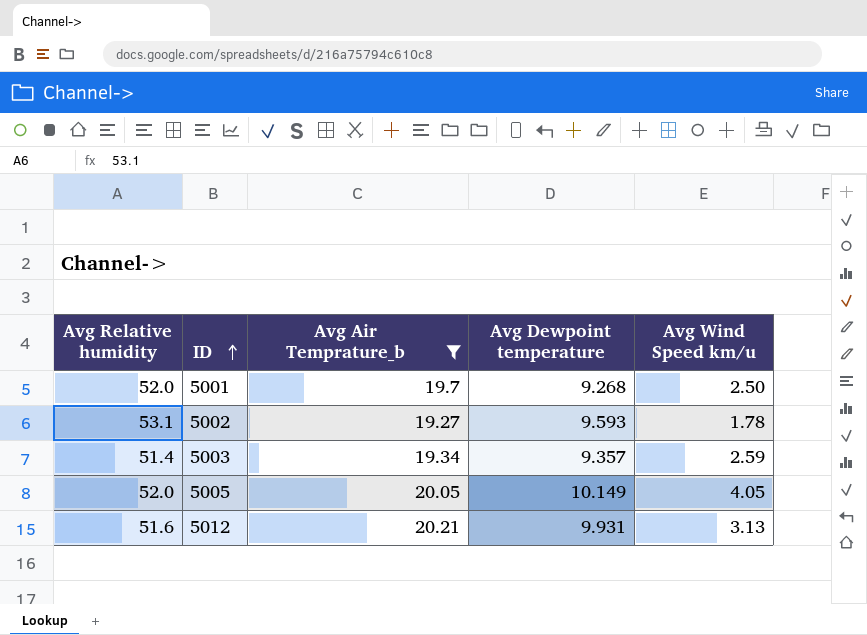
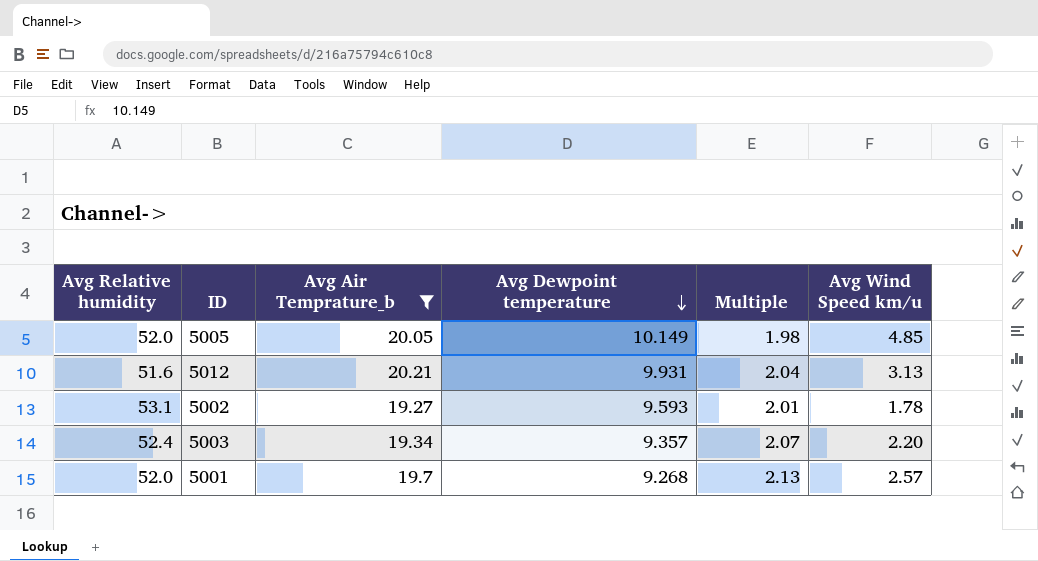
row order: ID ascending -> Avg Dewpoint temperature descending
column Multiple | formula: none -> [Avg Air Temprature_b] / [Avg Dewpoint temperature]
5005 | Avg Wind Speed km/u: 4.05 -> 4.85
5003 | Avg Relative humidity: 51.4 -> 52.4
5003 | Avg Wind Speed km/u: 2.59 -> 2.20
5001 | Avg Wind Speed km/u: 2.50 -> 2.57

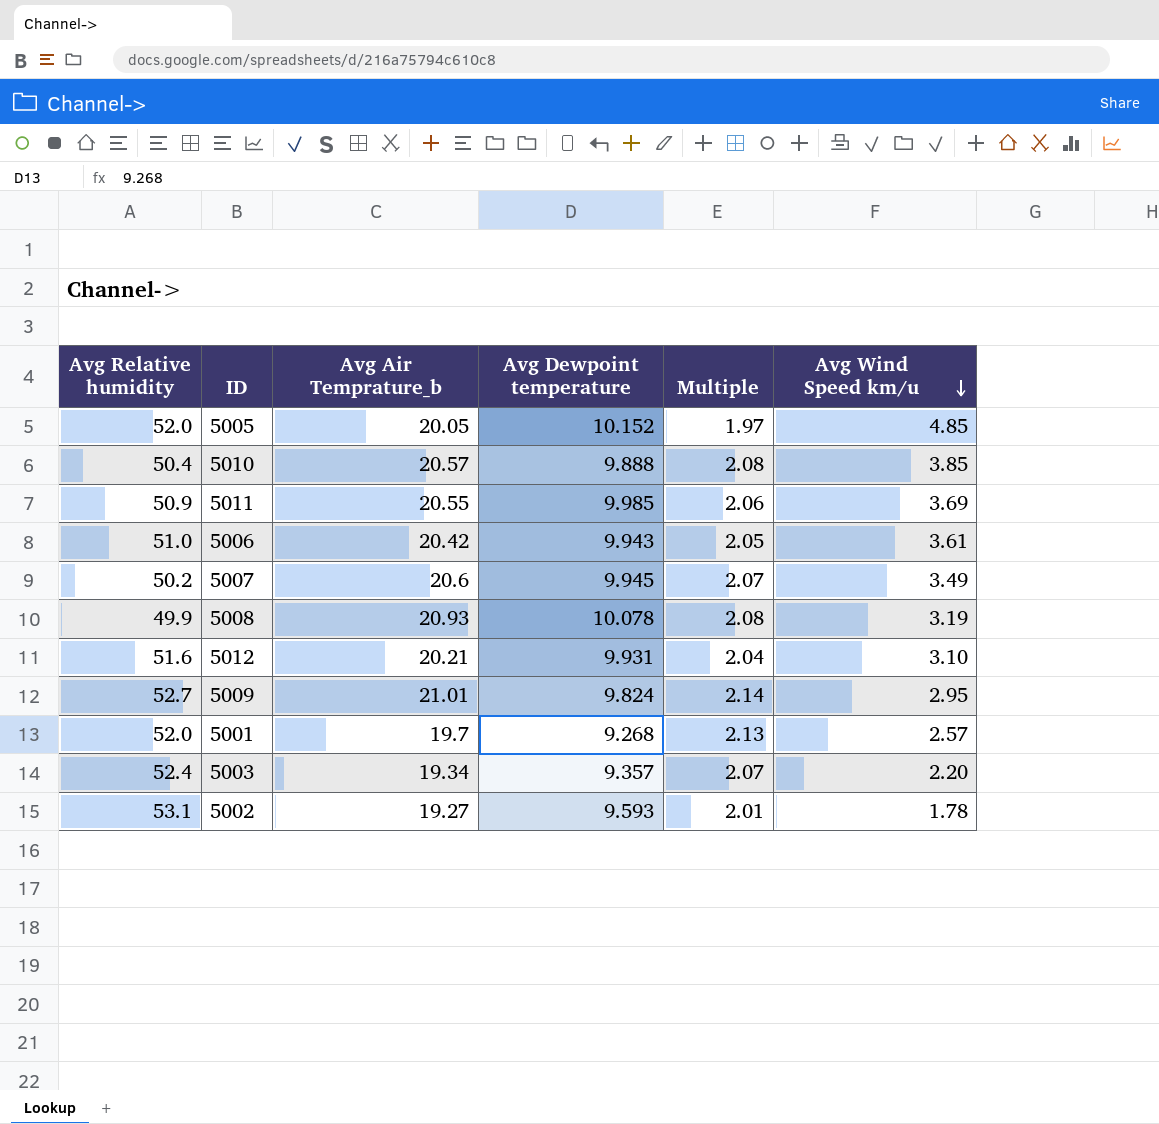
filter: Avg Air Temprature_b <= 20.21 -> none
row order: Avg Dewpoint temperature descending -> Avg Wind Speed km/u descending
5005 | Avg Dewpoint temperature: 10.149 -> 10.152
5005 | Multiple: 1.98 -> 1.97
5012 | Avg Wind Speed km/u: 3.13 -> 3.10

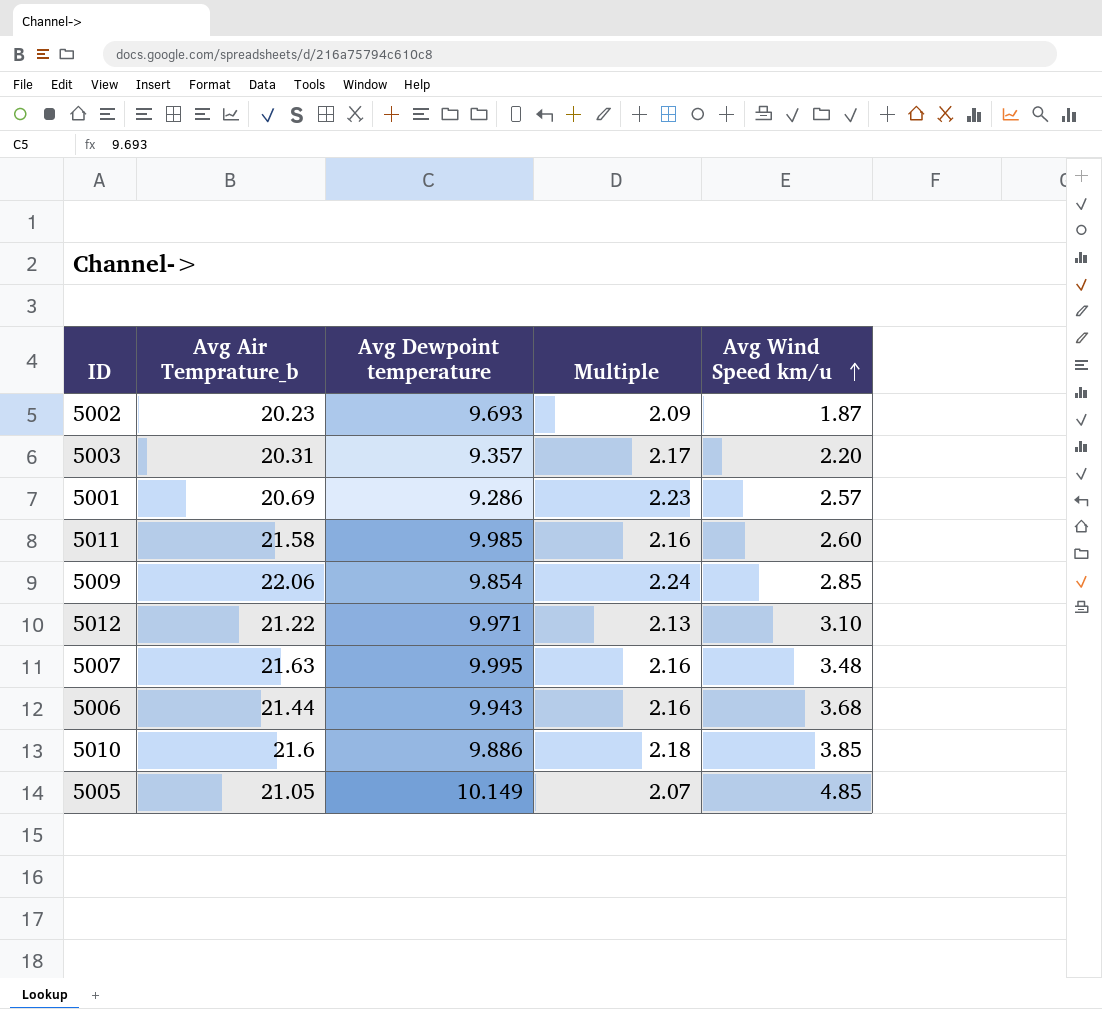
row order: Avg Wind Speed km/u descending -> Avg Wind Speed km/u ascending
column Avg Relative humidity | position: 1 -> none
row 5008: 49.9 | 20.93 | 10.078 | 2.08 | 3.19 -> none
5002 | Avg Air Temprature_b: 19.27 -> 20.23
5002 | Avg Dewpoint temperature: 9.593 -> 9.693
5002 | Multiple: 2.01 -> 2.09
5002 | Avg Wind Speed km/u: 1.78 -> 1.87
5003 | Avg Air Temprature_b: 19.34 -> 20.31
5003 | Multiple: 2.07 -> 2.17
5001 | Avg Air Temprature_b: 19.7 -> 20.69
5001 | Avg Dewpoint temperature: 9.268 -> 9.286
5001 | Multiple: 2.13 -> 2.23
5011 | Avg Air Temprature_b: 20.55 -> 21.58
5011 | Multiple: 2.06 -> 2.16
5011 | Avg Wind Speed km/u: 3.69 -> 2.60
5009 | Avg Air Temprature_b: 21.01 -> 22.06
5009 | Avg Dewpoint temperature: 9.824 -> 9.854
5009 | Multiple: 2.14 -> 2.24
5009 | Avg Wind Speed km/u: 2.95 -> 2.85
5012 | Avg Air Temprature_b: 20.21 -> 21.22
5012 | Avg Dewpoint temperature: 9.931 -> 9.971
5012 | Multiple: 2.04 -> 2.13
5007 | Avg Air Temprature_b: 20.6 -> 21.63
5007 | Avg Dewpoint temperature: 9.945 -> 9.995
5007 | Multiple: 2.07 -> 2.16
5007 | Avg Wind Speed km/u: 3.49 -> 3.48
5006 | Avg Air Temprature_b: 20.42 -> 21.44
5006 | Multiple: 2.05 -> 2.16
5006 | Avg Wind Speed km/u: 3.61 -> 3.68
5010 | Avg Air Temprature_b: 20.57 -> 21.6
5010 | Avg Dewpoint temperature: 9.888 -> 9.886
5010 | Multiple: 2.08 -> 2.18
5005 | Avg Air Temprature_b: 20.05 -> 21.05
5005 | Avg Dewpoint temperature: 10.152 -> 10.149
5005 | Multiple: 1.97 -> 2.07

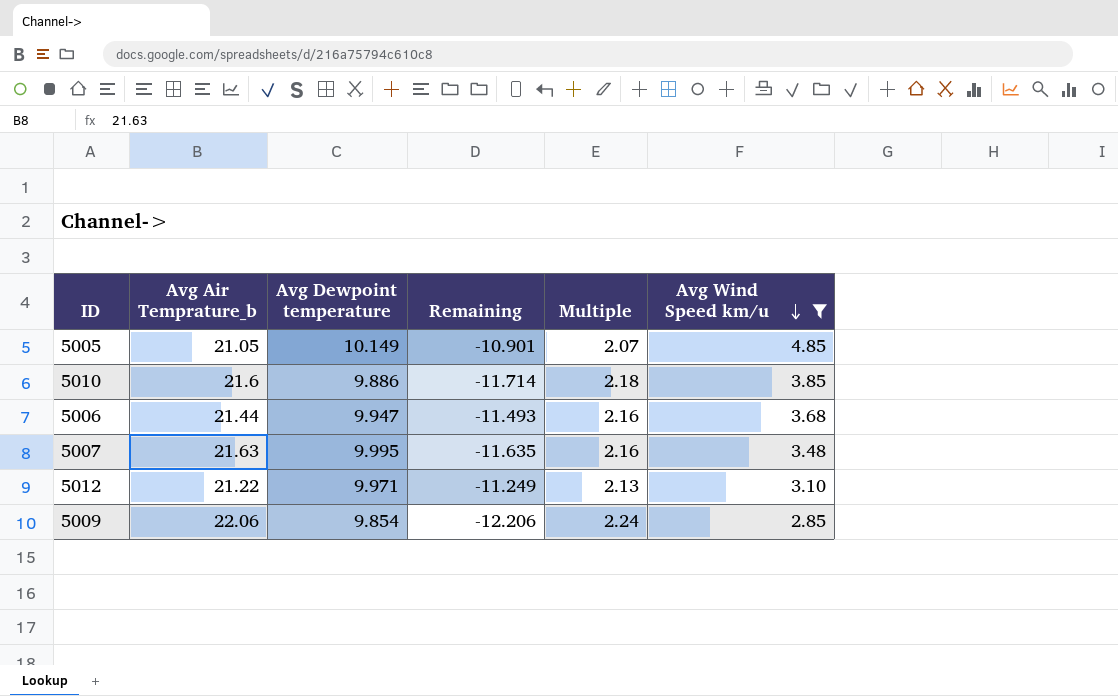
filter: none -> Avg Wind Speed km/u >= 2.85
row order: Avg Wind Speed km/u ascending -> Avg Wind Speed km/u descending
column Remaining | formula: none -> [Avg Dewpoint temperature] - [Avg Air Temprature_b]
5006 | Avg Dewpoint temperature: 9.943 -> 9.947

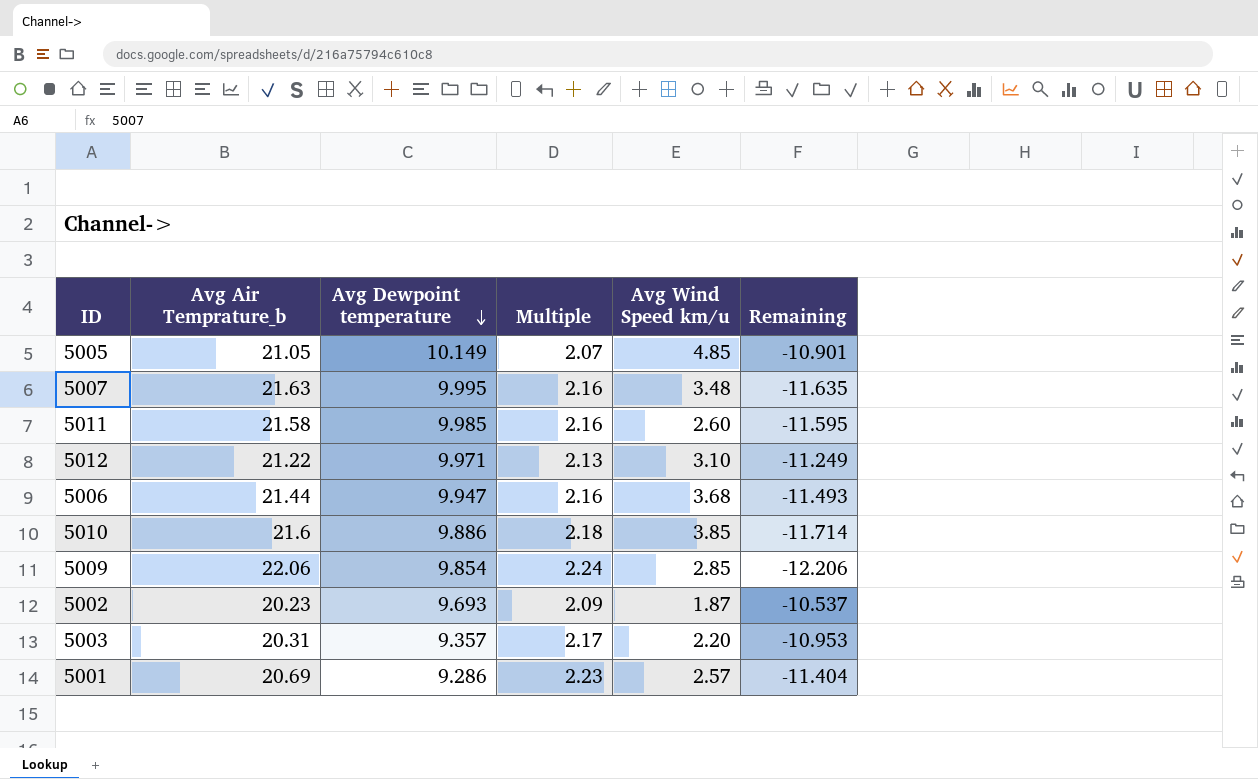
filter: Avg Wind Speed km/u >= 2.85 -> none
row order: Avg Wind Speed km/u descending -> Avg Dewpoint temperature descending
column Remaining | position: 4 -> 6

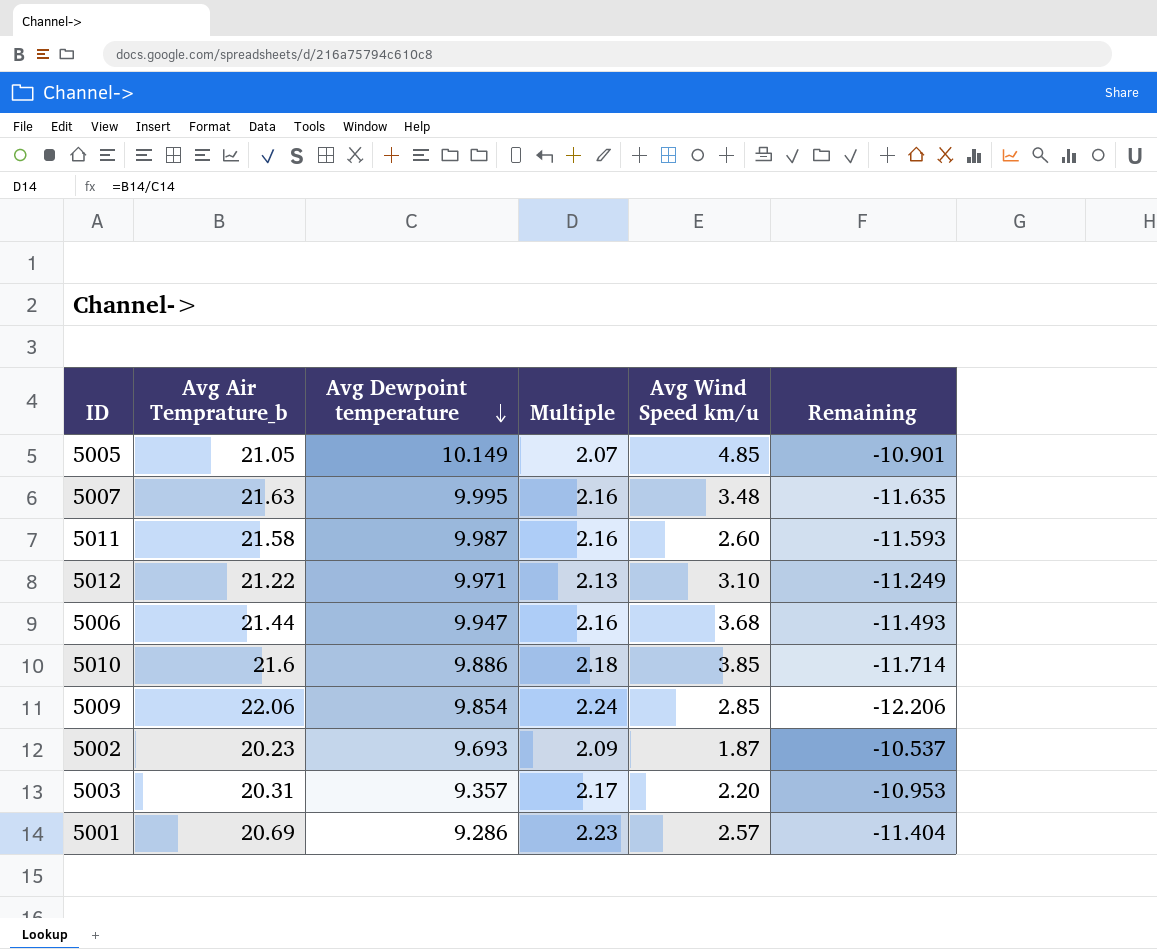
5011 | Avg Dewpoint temperature: 9.985 -> 9.987
5011 | Remaining: -11.595 -> -11.593

